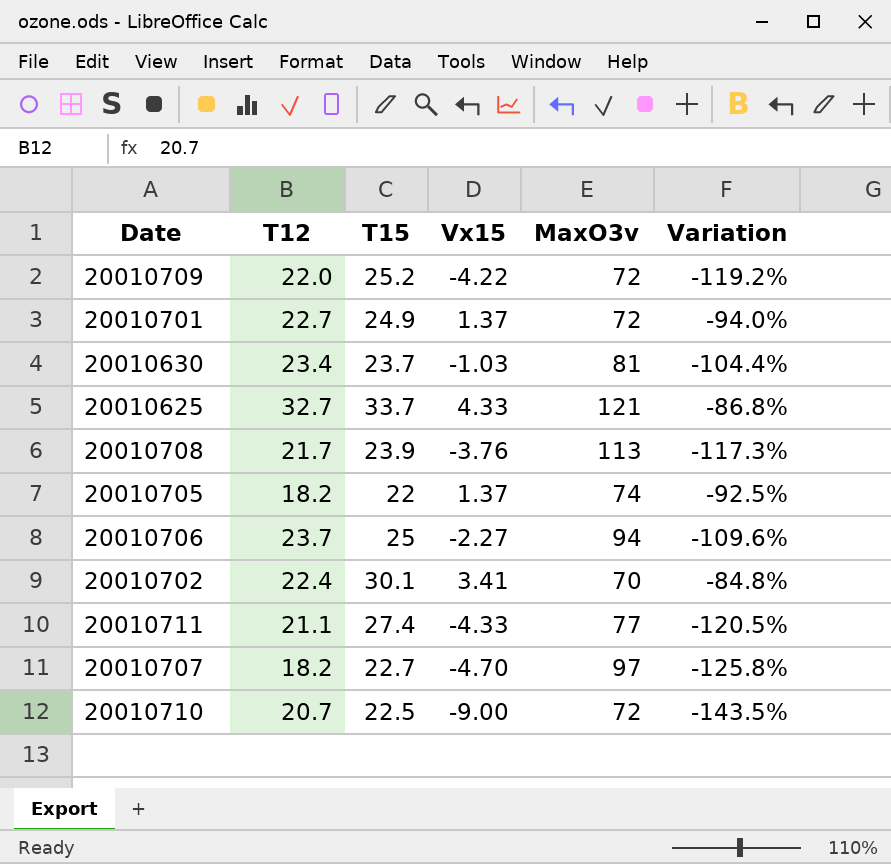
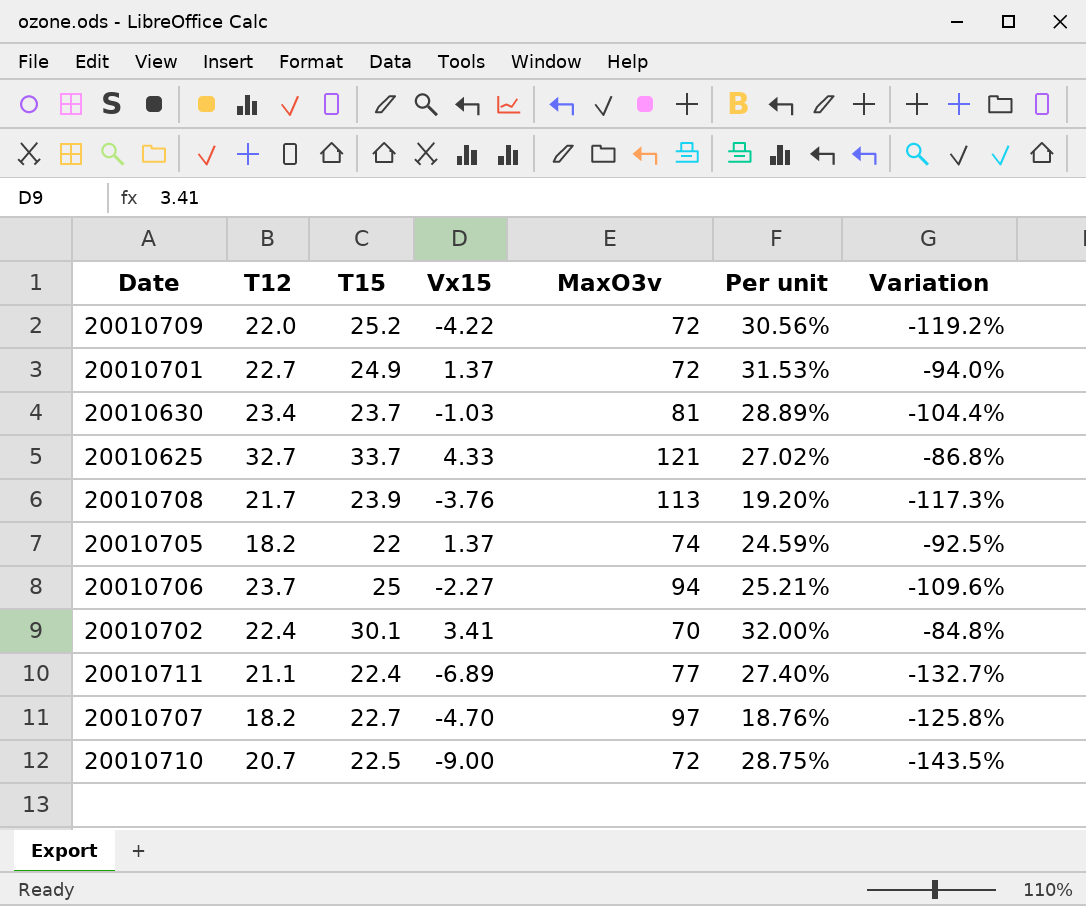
column Per unit | formula: none -> [T12] / [MaxO3v]
20010711 | T15: 27.4 -> 22.4
20010711 | Vx15: -4.33 -> -6.89
20010711 | Variation: -120.5% -> -132.7%

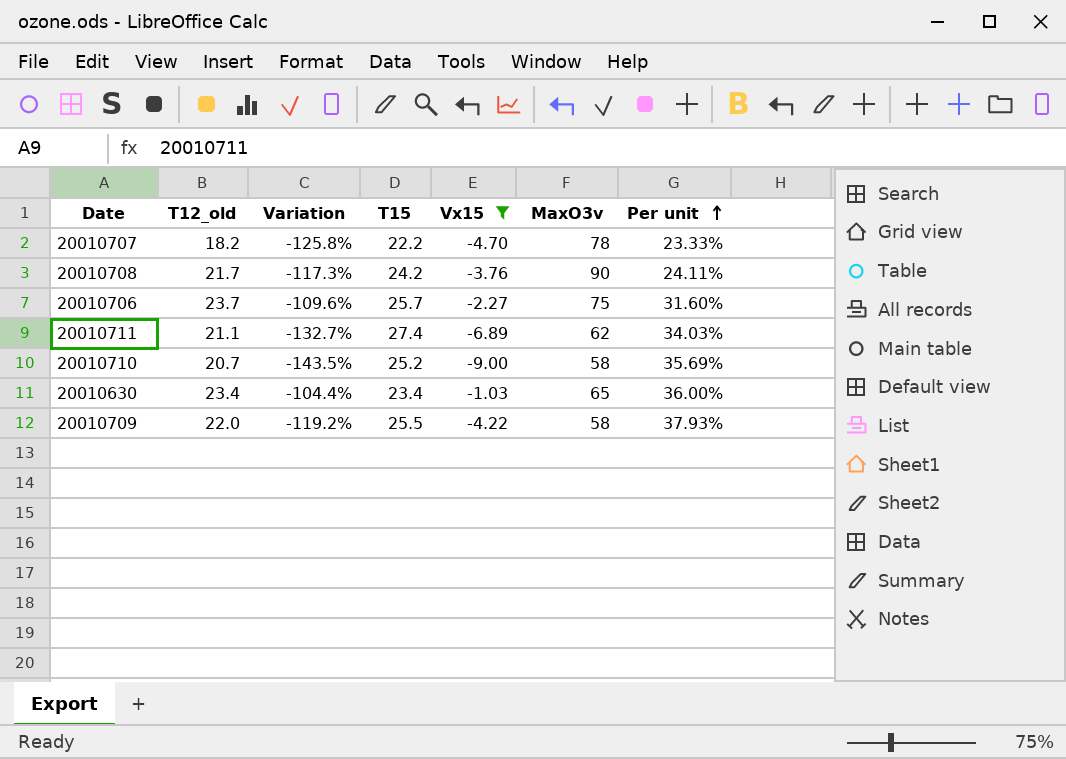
filter: none -> Vx15 <= -1.03
row order: none -> Per unit ascending
column name: T12 -> T12_old
column Variation | position: 7 -> 3
20010707 | T15: 22.7 -> 22.2
20010707 | MaxO3v: 97 -> 78
20010707 | Per unit: 18.76% -> 23.33%
20010708 | T15: 23.9 -> 24.2
20010708 | MaxO3v: 113 -> 90
20010708 | Per unit: 19.20% -> 24.11%
20010706 | T15: 25 -> 25.7
20010706 | MaxO3v: 94 -> 75
20010706 | Per unit: 25.21% -> 31.60%
20010711 | T15: 22.4 -> 27.4
20010711 | MaxO3v: 77 -> 62
20010711 | Per unit: 27.40% -> 34.03%
20010710 | T15: 22.5 -> 25.2
20010710 | MaxO3v: 72 -> 58
20010710 | Per unit: 28.75% -> 35.69%
20010630 | T15: 23.7 -> 23.4
20010630 | MaxO3v: 81 -> 65
20010630 | Per unit: 28.89% -> 36.00%
20010709 | T15: 25.2 -> 25.5
20010709 | MaxO3v: 72 -> 58
20010709 | Per unit: 30.56% -> 37.93%

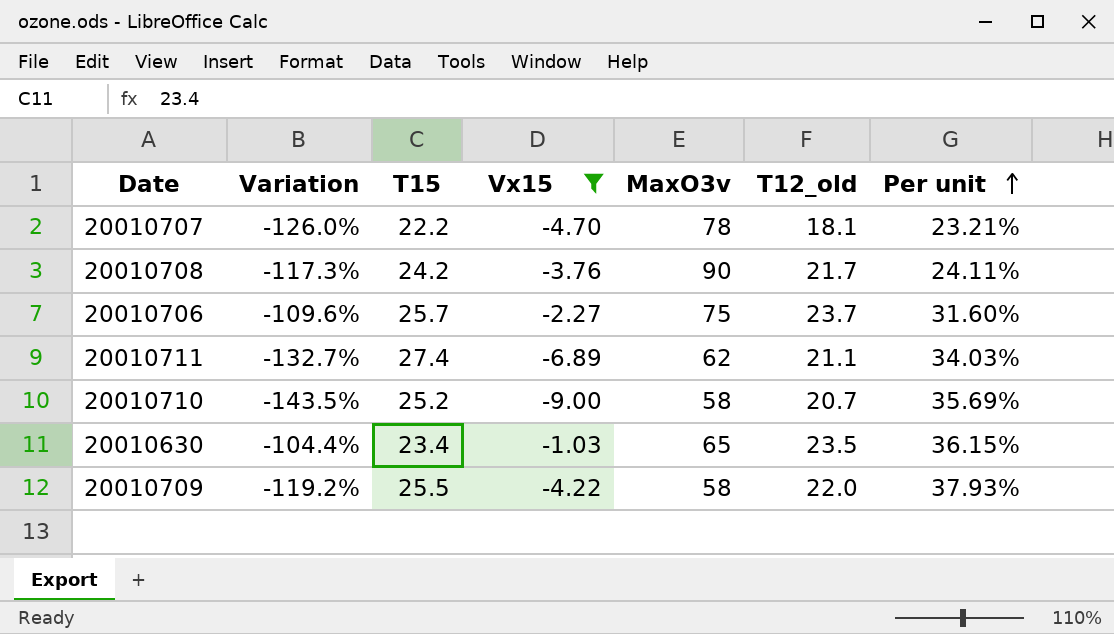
column T12_old | position: 2 -> 6
20010707 | Variation: -125.8% -> -126.0%
20010707 | T12_old: 18.2 -> 18.1
20010707 | Per unit: 23.33% -> 23.21%
20010630 | T12_old: 23.4 -> 23.5
20010630 | Per unit: 36.00% -> 36.15%

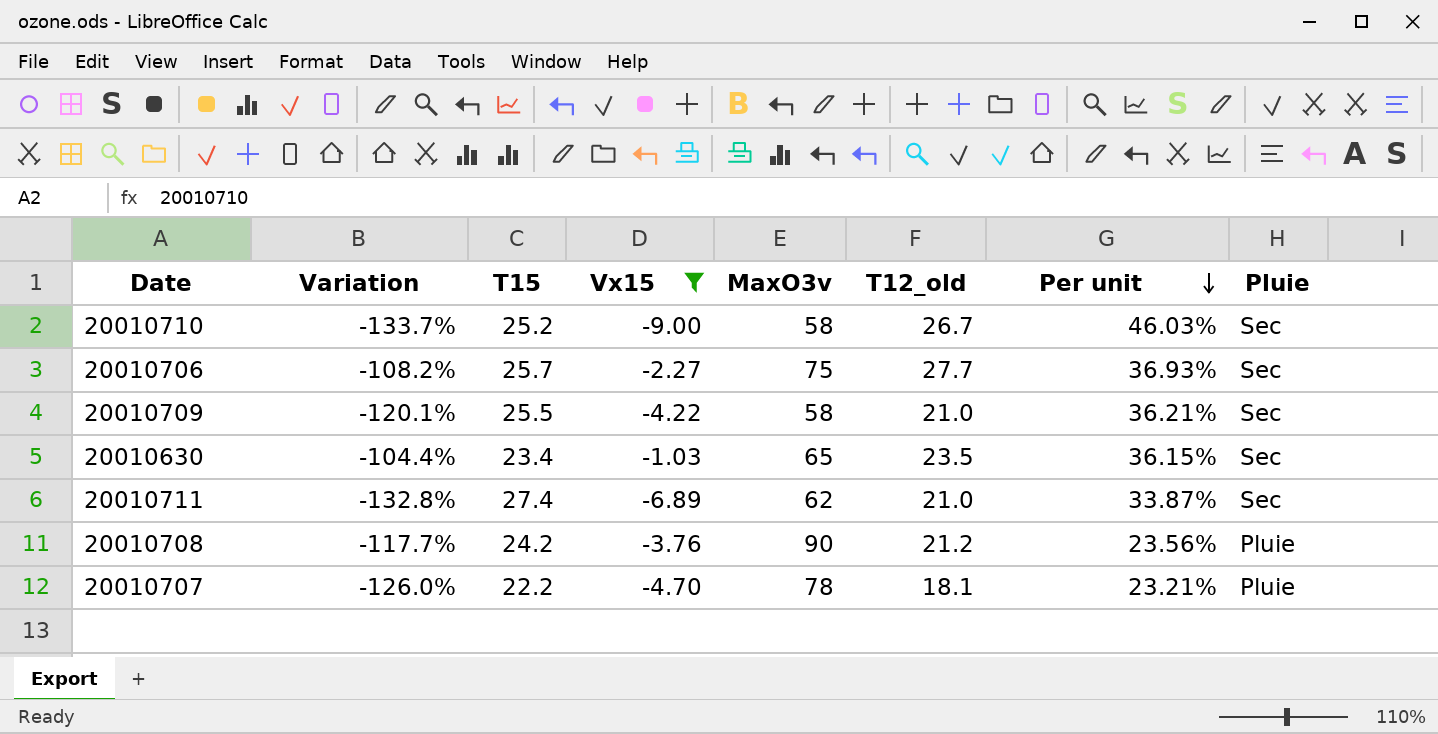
row order: Per unit ascending -> Per unit descending
column Pluie | position: none -> 8
20010710 | Variation: -143.5% -> -133.7%
20010710 | T12_old: 20.7 -> 26.7
20010710 | Per unit: 35.69% -> 46.03%
20010706 | Variation: -109.6% -> -108.2%
20010706 | T12_old: 23.7 -> 27.7
20010706 | Per unit: 31.60% -> 36.93%
20010709 | Variation: -119.2% -> -120.1%
20010709 | T12_old: 22.0 -> 21.0
20010709 | Per unit: 37.93% -> 36.21%
20010711 | Variation: -132.7% -> -132.8%
20010711 | T12_old: 21.1 -> 21.0
20010711 | Per unit: 34.03% -> 33.87%
20010708 | Variation: -117.3% -> -117.7%
20010708 | T12_old: 21.7 -> 21.2
20010708 | Per unit: 24.11% -> 23.56%

